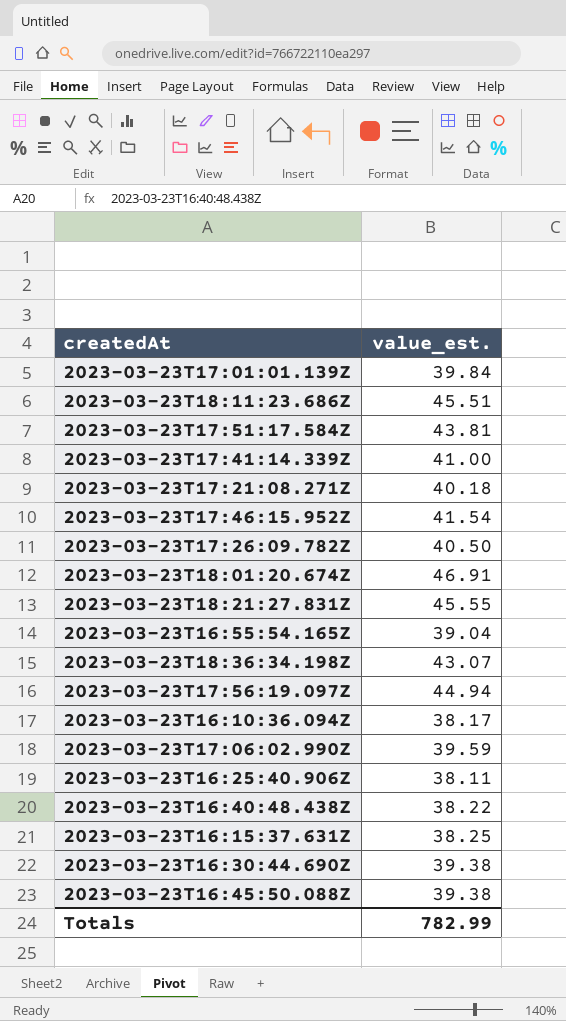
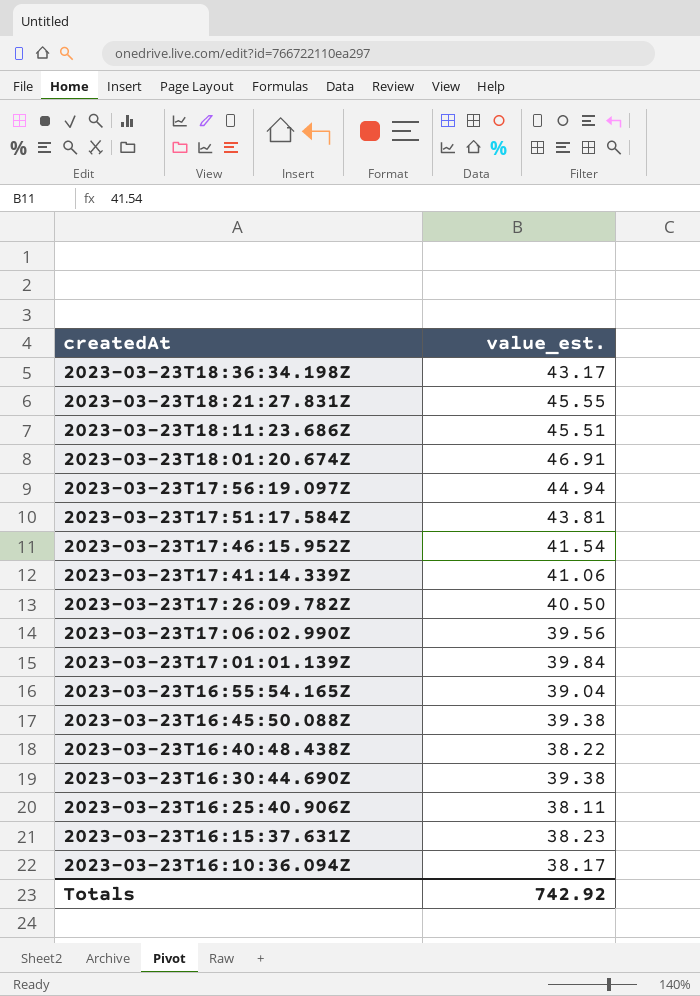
row order: none -> createdAt descending
row 2023-03-23T17:21:08.271Z: 40.18 -> none
2023-03-23T18:36:34.198Z | value_est.: 43.07 -> 43.17
2023-03-23T17:41:14.339Z | value_est.: 41.00 -> 41.06
2023-03-23T17:06:02.990Z | value_est.: 39.59 -> 39.56
2023-03-23T16:15:37.631Z | value_est.: 38.25 -> 38.23
Totals | value_est.: 782.99 -> 742.92

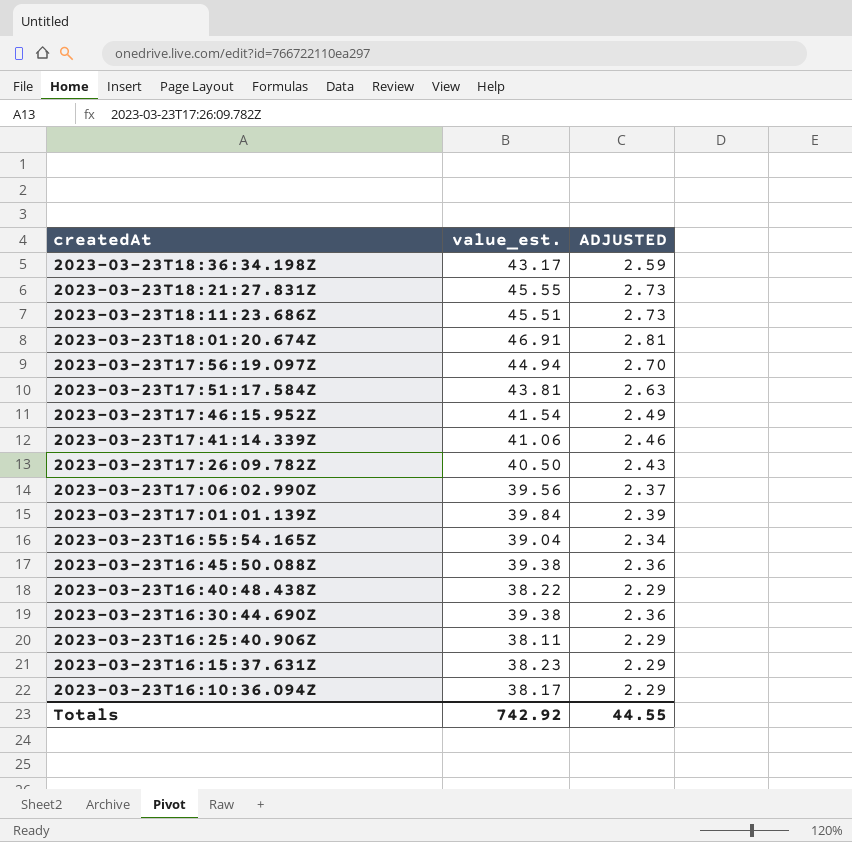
column ADJUSTED | formula: none -> [value_est.] * 0.06

